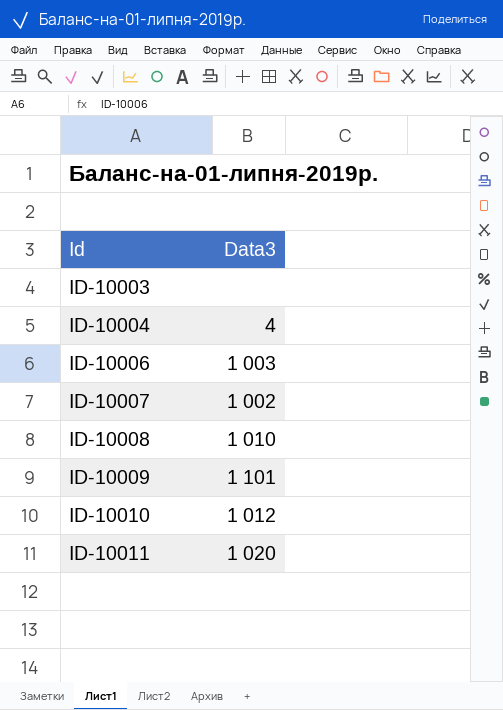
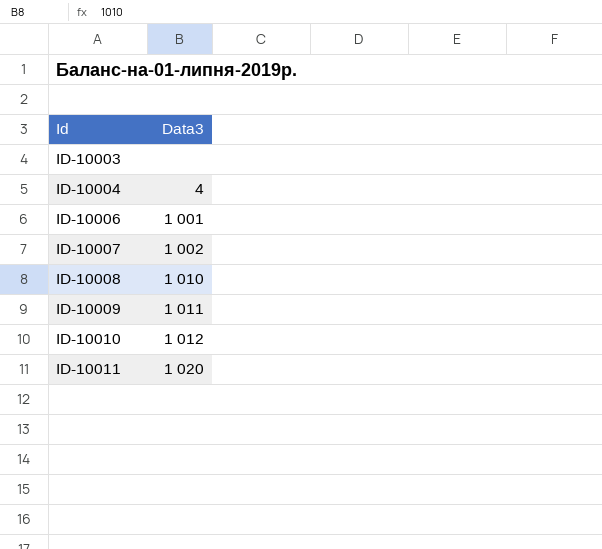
ID-10006 | Data3: 1 003 -> 1 001
ID-10009 | Data3: 1 101 -> 1 011

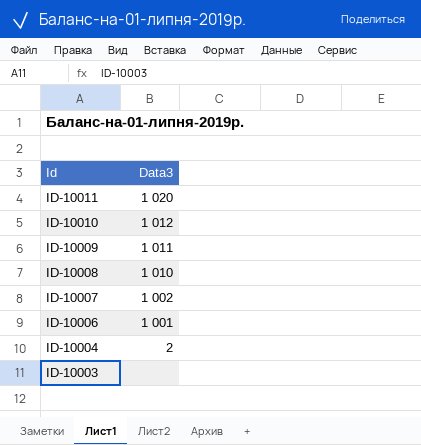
row order: Id ascending -> Id descending
ID-10004 | Data3: 4 -> 2

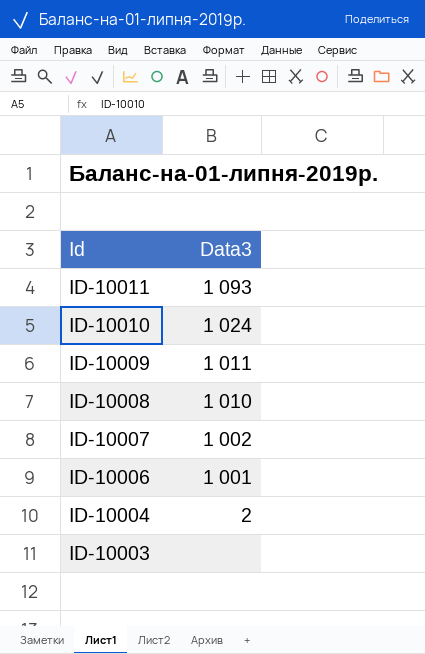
ID-10011 | Data3: 1 020 -> 1 093
ID-10010 | Data3: 1 012 -> 1 024

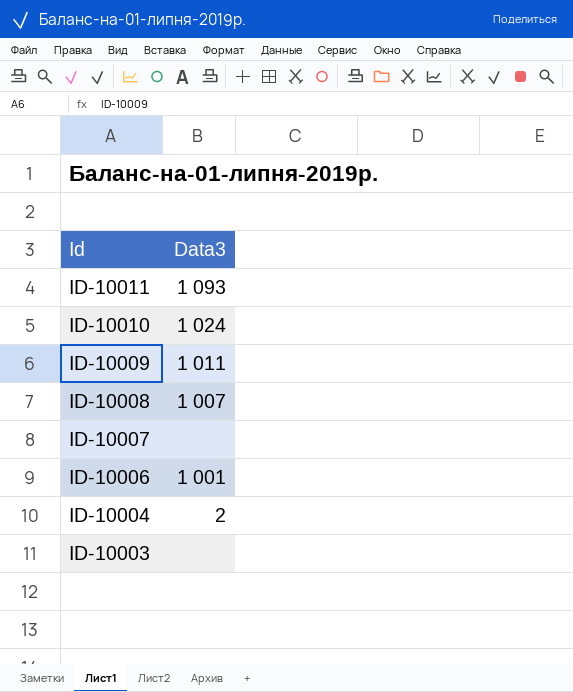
ID-10008 | Data3: 1 010 -> 1 007
ID-10007 | Data3: 1 002 -> none

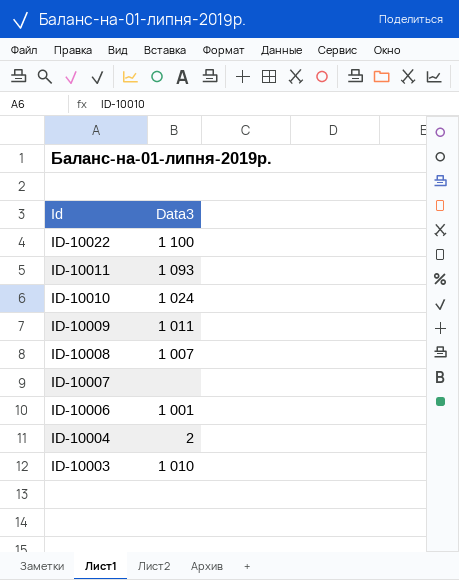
row ID-10022: none -> 1 100
ID-10003 | Data3: none -> 1 010

